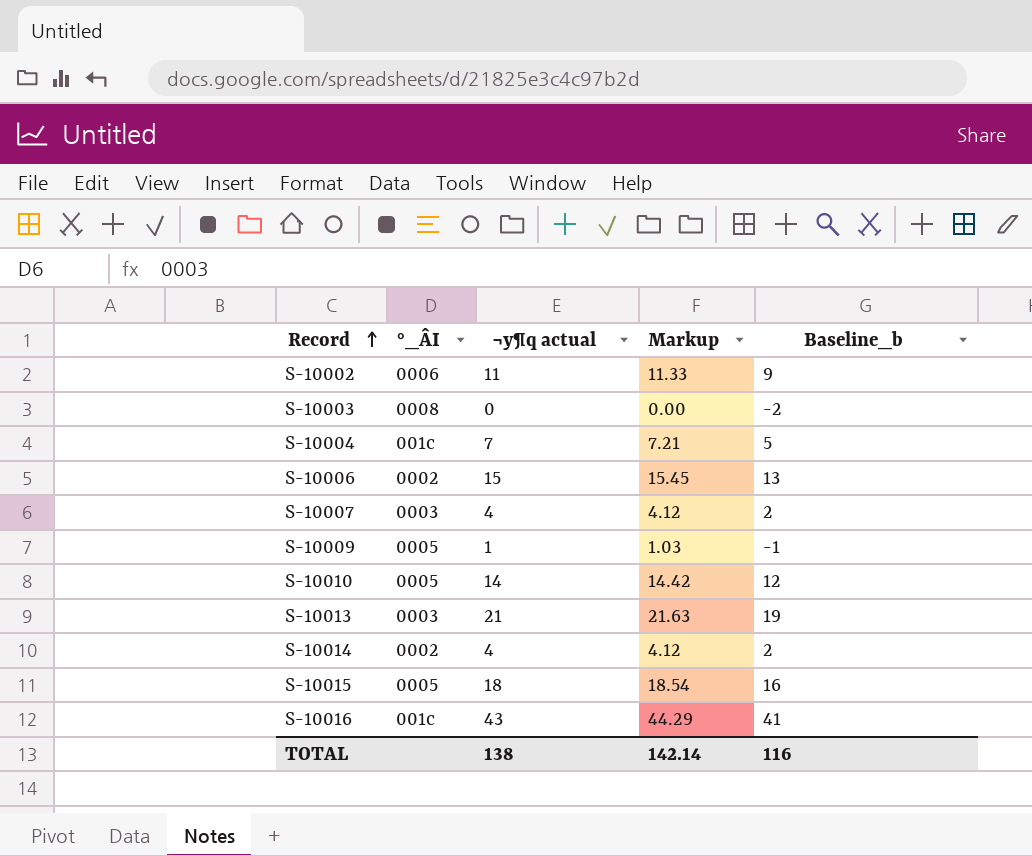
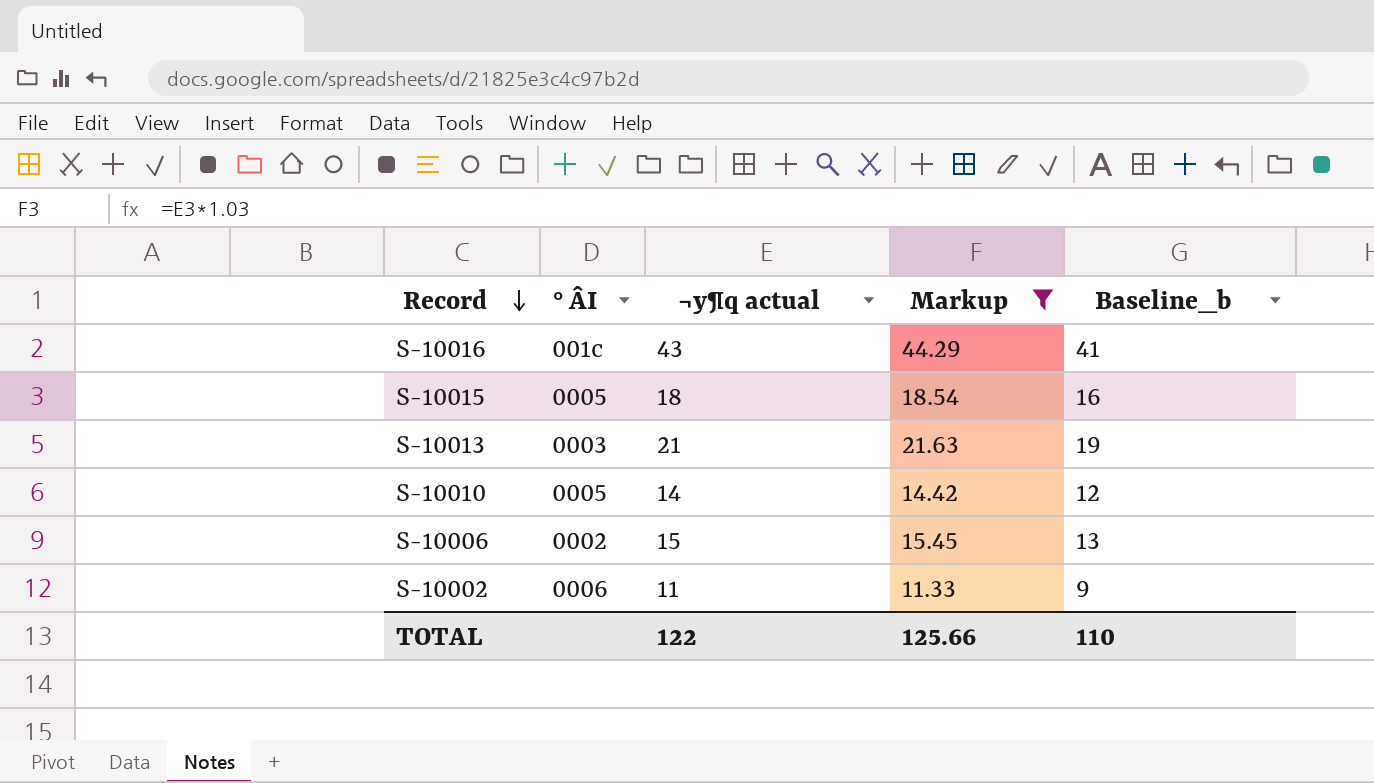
filter: none -> Markup >= 11.33
row order: Record ascending -> Record descending
column name: °_ÂI -> ° ÂI
TOTAL | ¬y¶q actual: 138 -> 122
TOTAL | Markup: 142.14 -> 125.66
TOTAL | Baseline_b: 116 -> 110

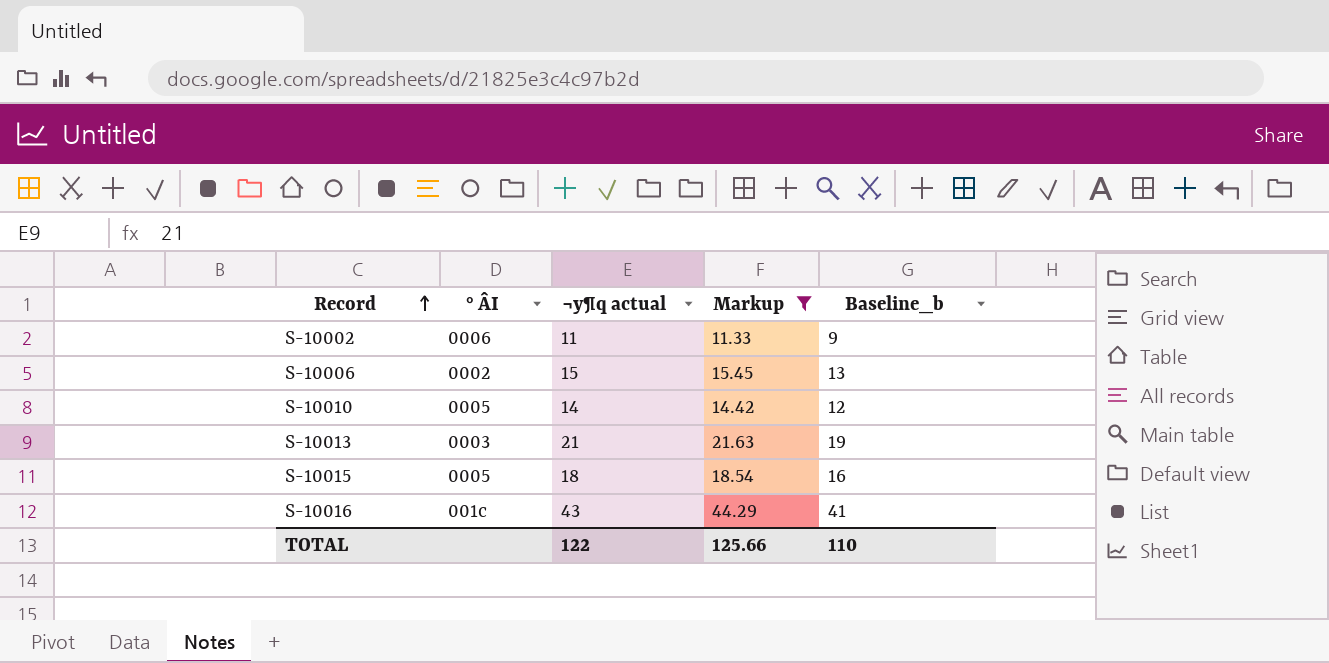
row order: Record descending -> Record ascending

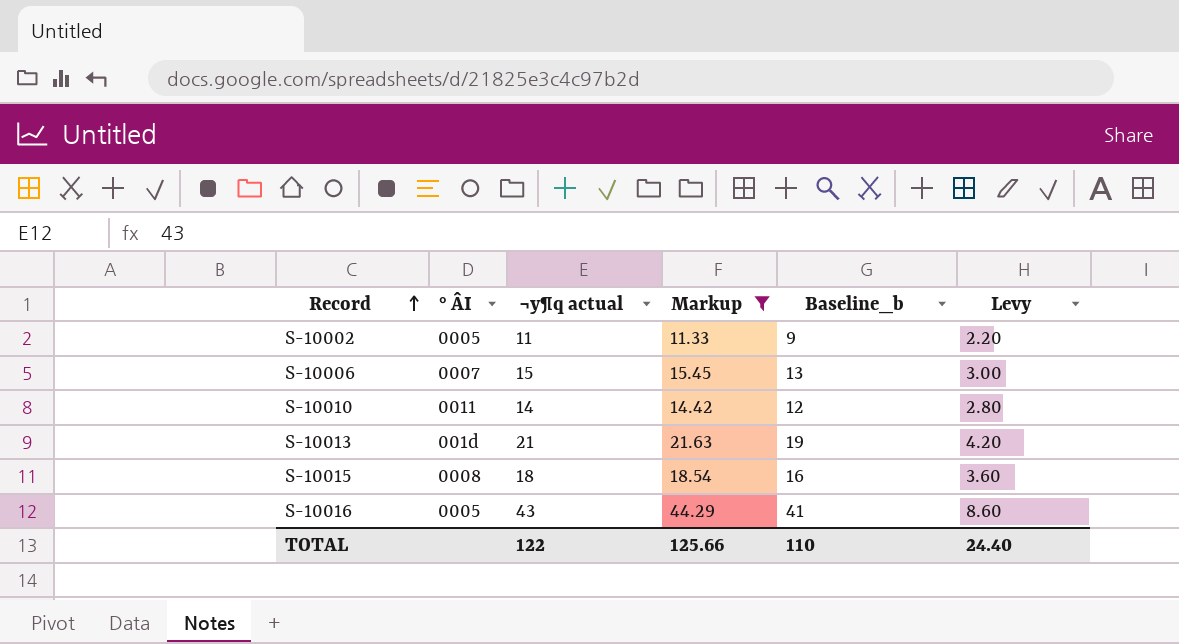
column Levy | formula: none -> [¬y¶q actual] * 0.2
S-10002 | ° ÂI: 0006 -> 0005
S-10006 | ° ÂI: 0002 -> 0007
S-10010 | ° ÂI: 0005 -> 0011
S-10013 | ° ÂI: 0003 -> 001d
S-10015 | ° ÂI: 0005 -> 0008
S-10016 | ° ÂI: 001c -> 0005

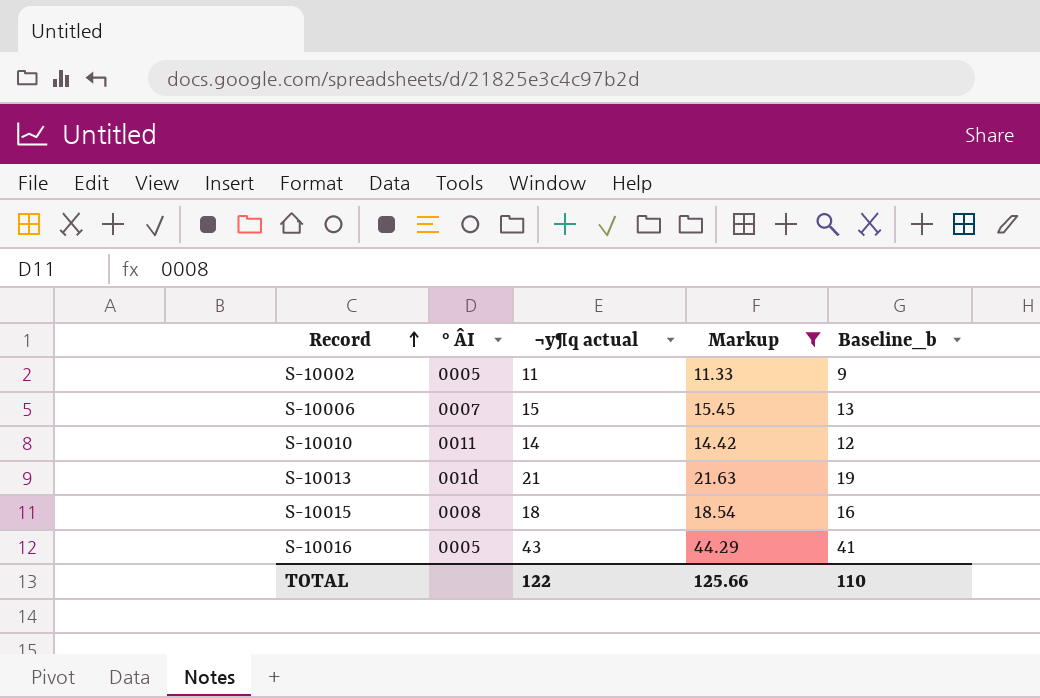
column Levy | formula: [¬y¶q actual] * 0.2 -> none

